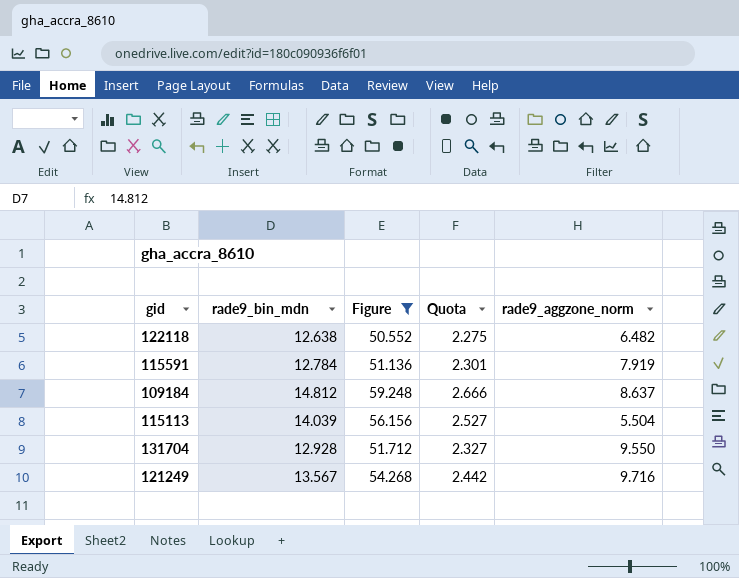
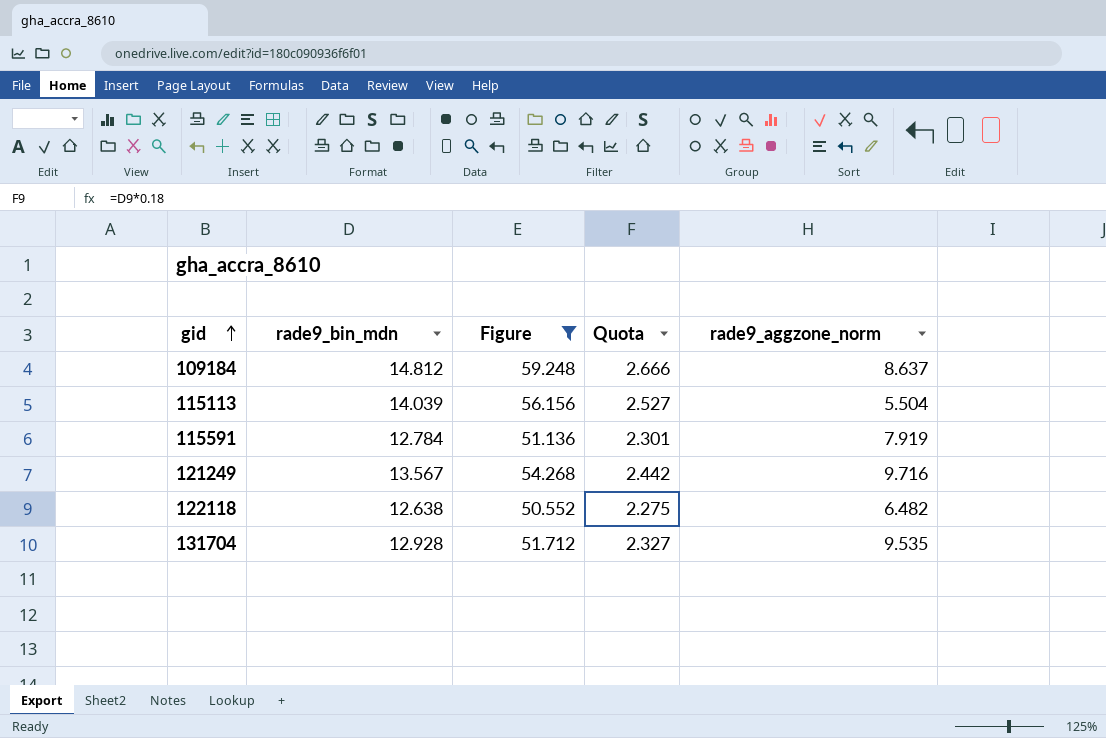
row order: none -> gid ascending
131704 | rade9_aggzone_norm: 9.550 -> 9.535

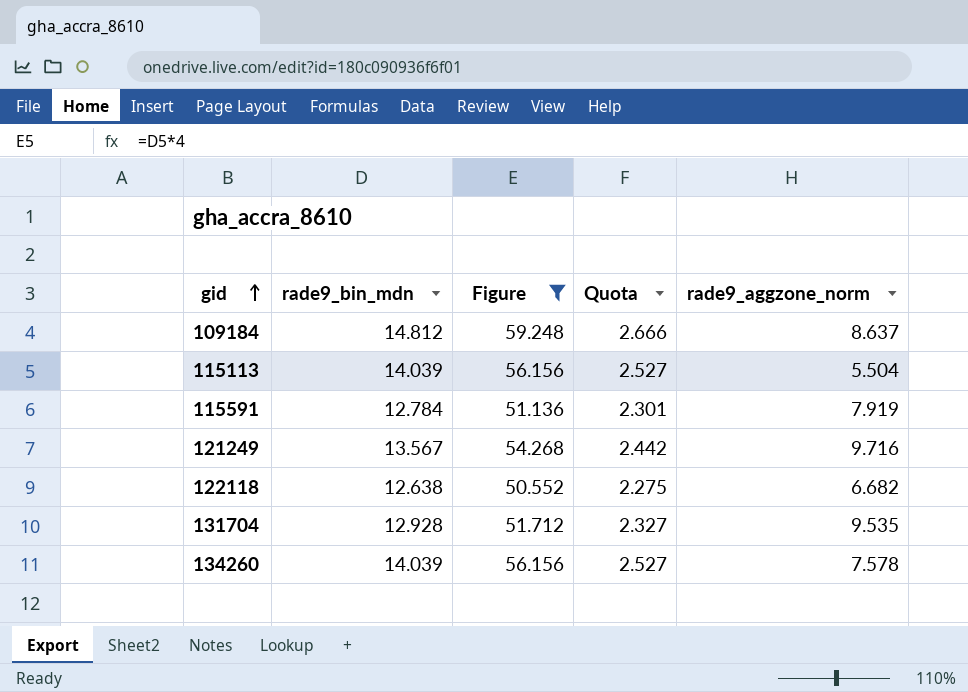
122118 | rade9_aggzone_norm: 6.482 -> 6.682
row 134260: none -> 14.039 | 56.156 | 2.527 | 7.578

